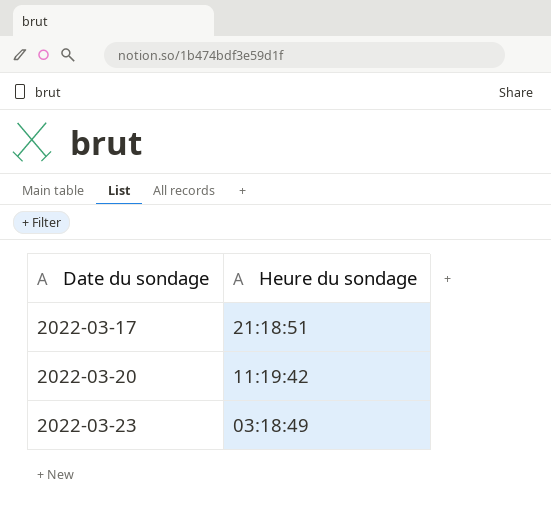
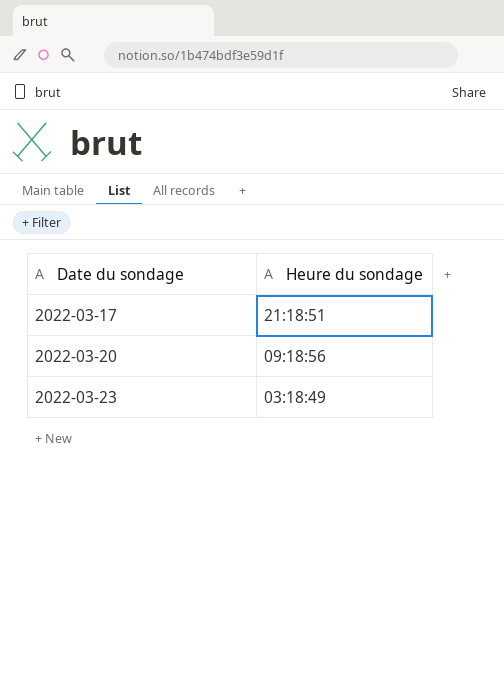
2022-03-20 | Heure du sondage: 11:19:42 -> 09:18:56

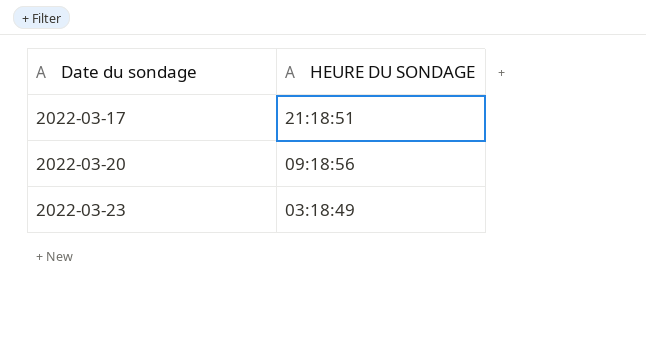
column name: Heure du sondage -> HEURE DU SONDAGE

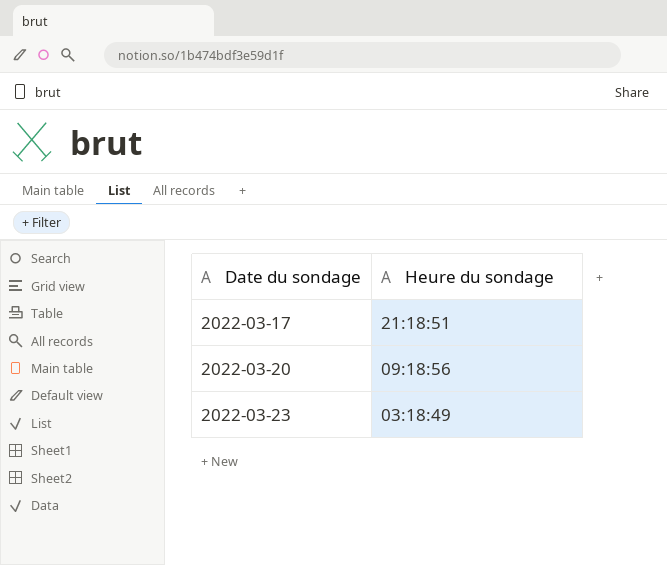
column name: HEURE DU SONDAGE -> Heure du sondage

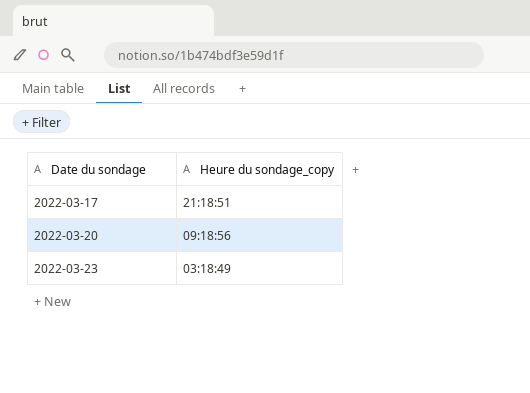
column name: Heure du sondage -> Heure du sondage_copy

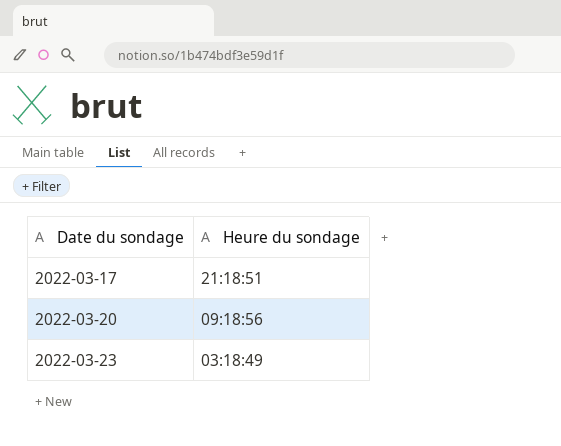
column name: Heure du sondage_copy -> Heure du sondage

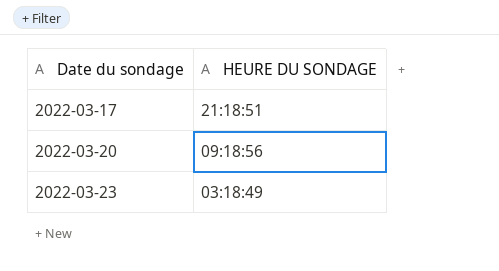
column name: Heure du sondage -> HEURE DU SONDAGE

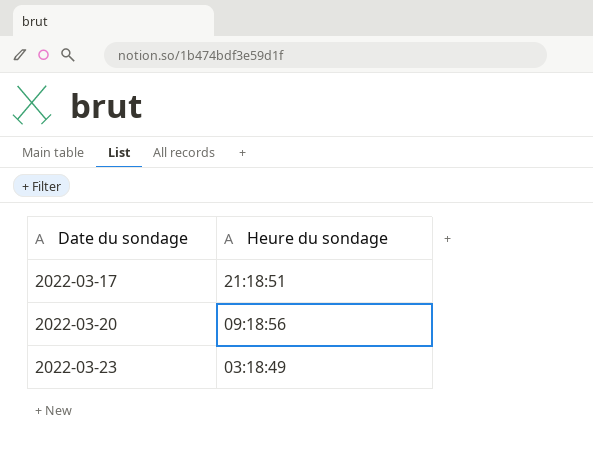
column name: HEURE DU SONDAGE -> Heure du sondage

